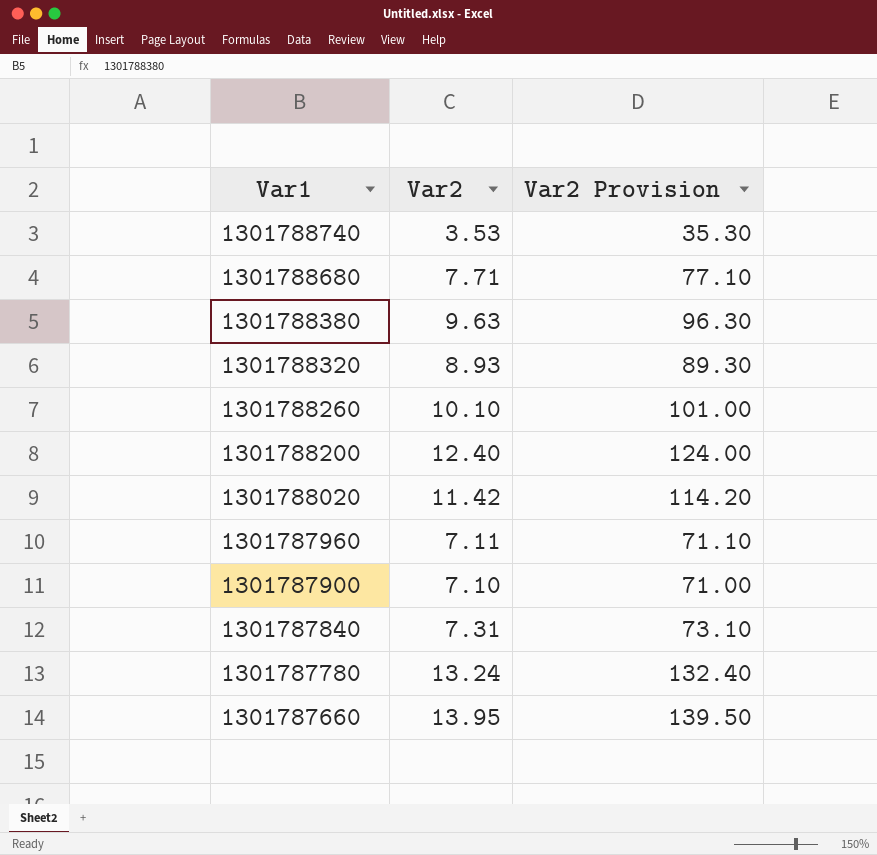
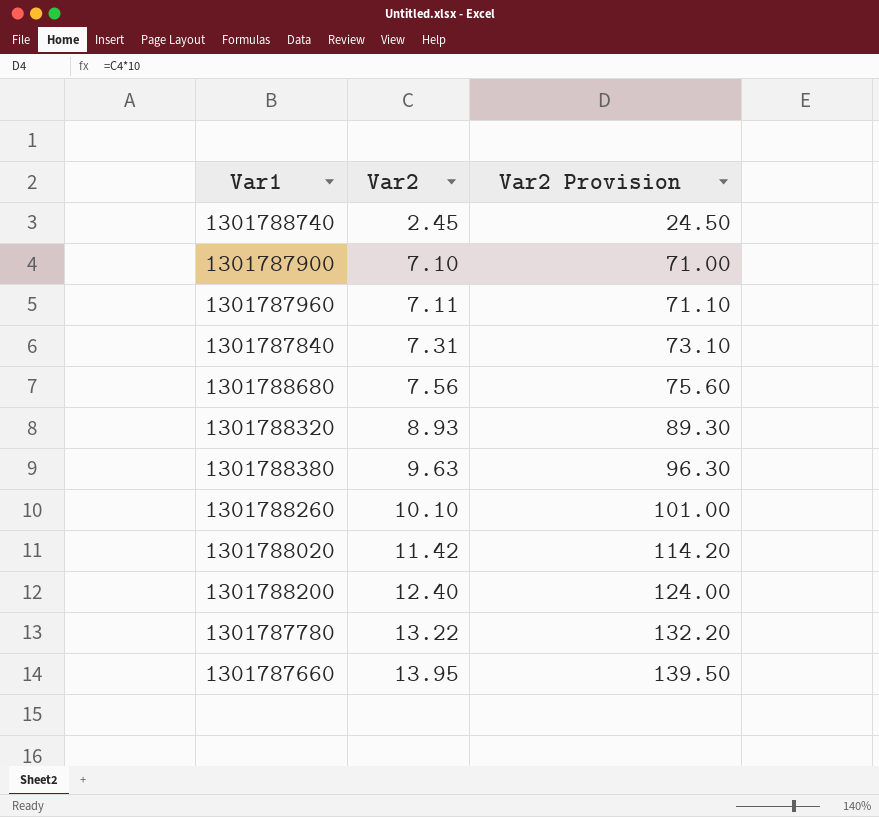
row order: Var1 descending -> Var2 ascending
1301788740 | Var2: 3.53 -> 2.45
1301788740 | Var2 Provision: 35.30 -> 24.50
1301788680 | Var2: 7.71 -> 7.56
1301788680 | Var2 Provision: 77.10 -> 75.60
1301787780 | Var2: 13.24 -> 13.22
1301787780 | Var2 Provision: 132.40 -> 132.20

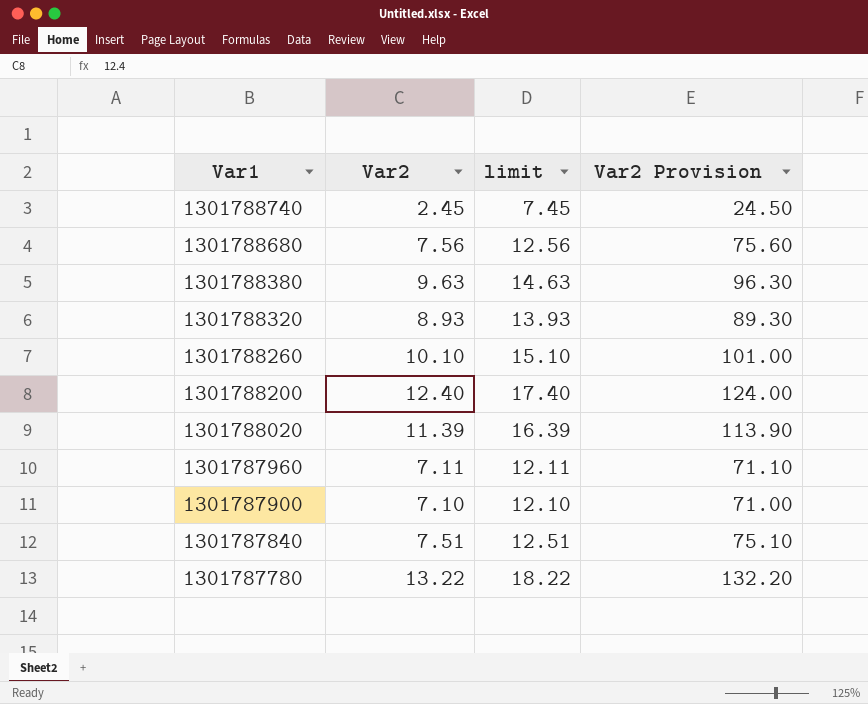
row order: Var2 ascending -> Var1 descending
column limit | formula: none -> [Var2] + 5
row 1301787660: 13.95 | 139.50 -> none
1301788020 | Var2: 11.42 -> 11.39
1301788020 | Var2 Provision: 114.20 -> 113.90
1301787840 | Var2: 7.31 -> 7.51
1301787840 | Var2 Provision: 73.10 -> 75.10

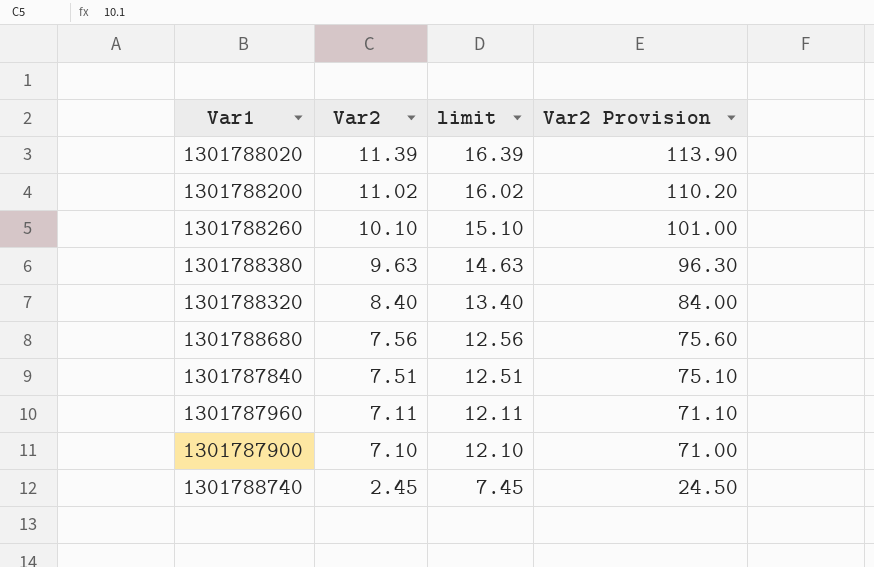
row order: Var1 descending -> Var2 descending
row 1301787780: 13.22 | 18.22 | 132.20 -> none
1301788200 | Var2: 12.40 -> 11.02
1301788200 | limit: 17.40 -> 16.02
1301788200 | Var2 Provision: 124.00 -> 110.20
1301788320 | Var2: 8.93 -> 8.40
1301788320 | limit: 13.93 -> 13.40
1301788320 | Var2 Provision: 89.30 -> 84.00

